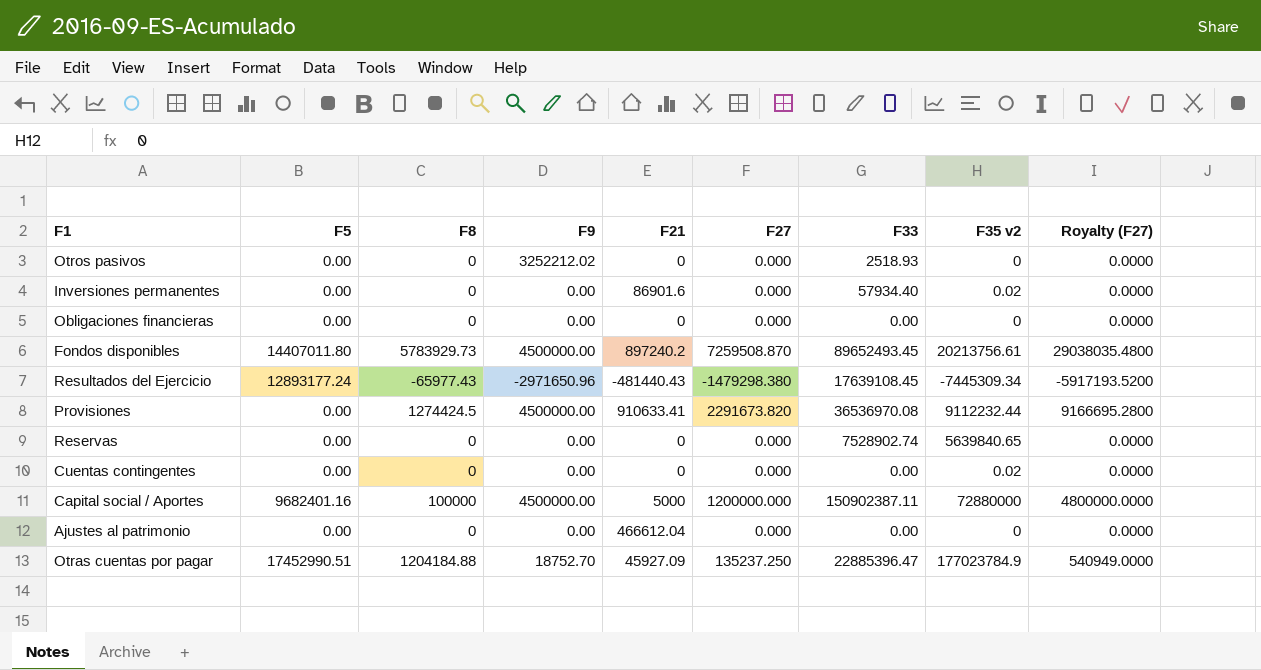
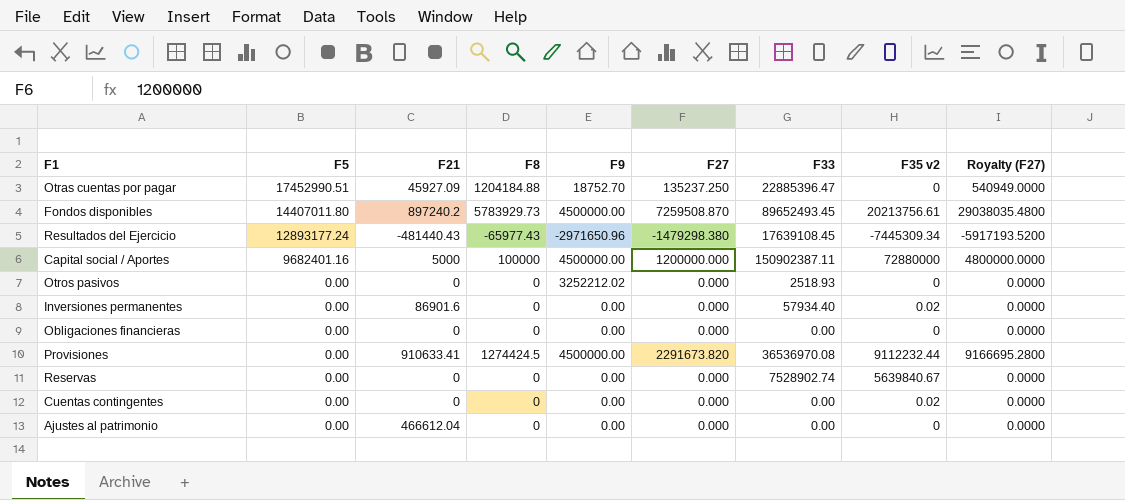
row order: none -> F5 descending
column F21 | position: 5 -> 3
Otras cuentas por pagar | F35 v2: 177023784.9 -> 0
Reservas | F35 v2: 5639840.65 -> 5639840.67

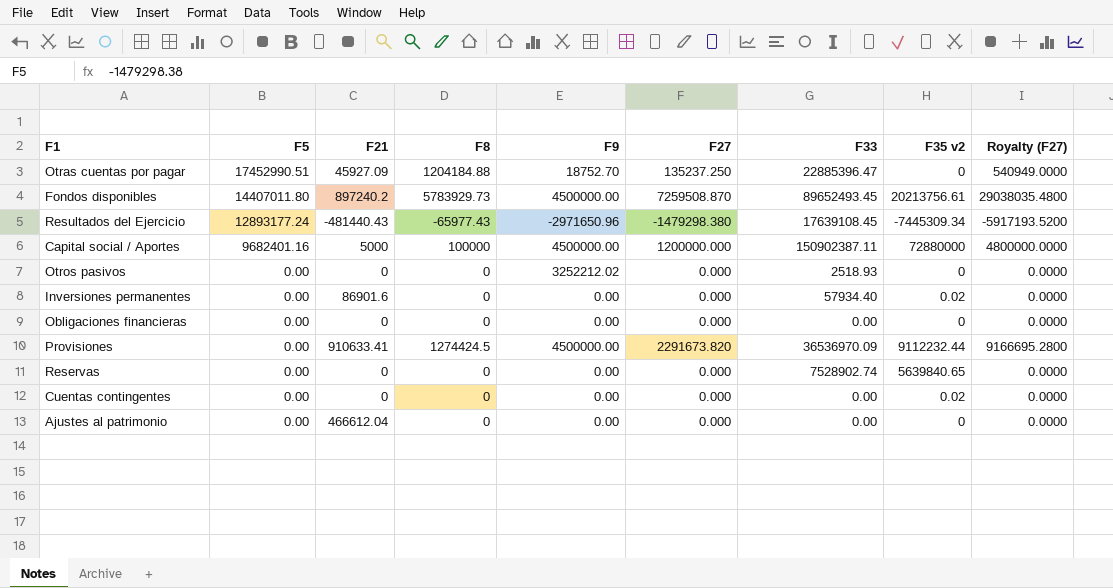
Provisiones | F33: 36536970.08 -> 36536970.09
Reservas | F35 v2: 5639840.67 -> 5639840.65

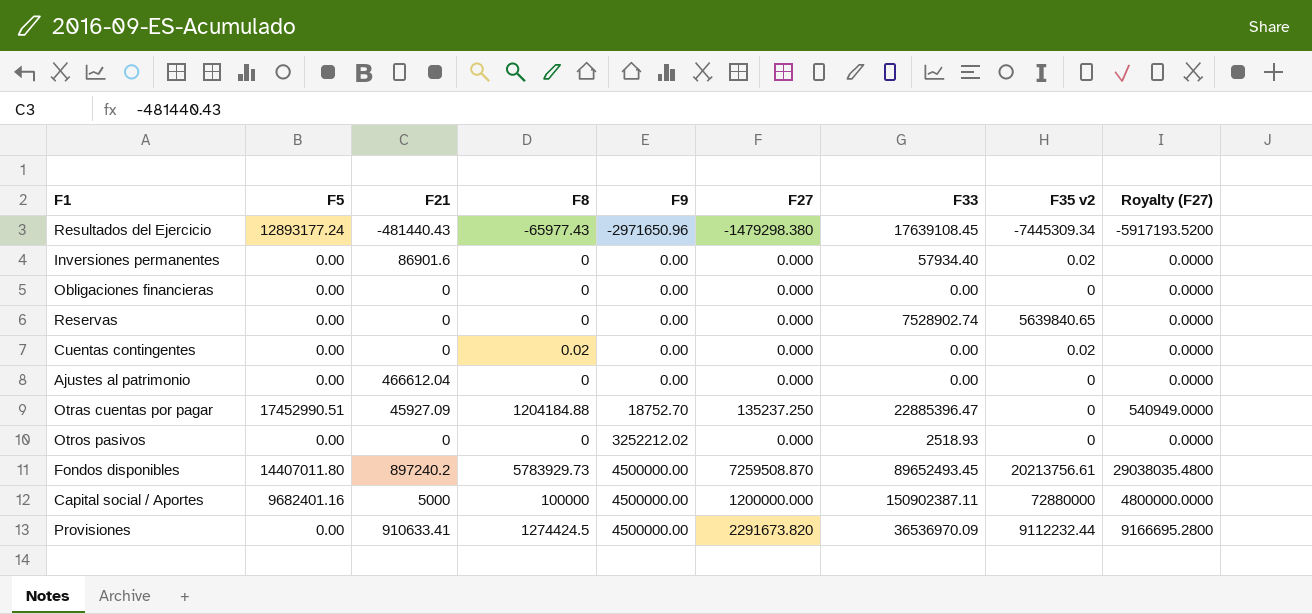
row order: F5 descending -> F9 ascending
Cuentas contingentes | F8: 0 -> 0.02

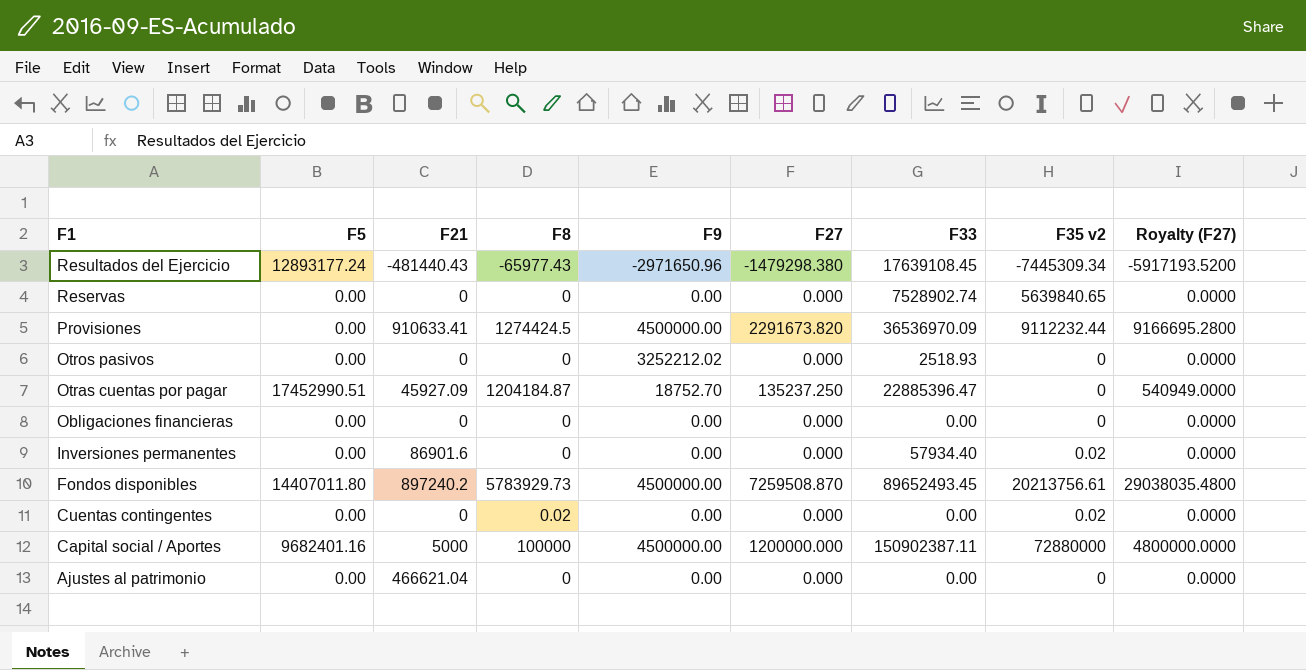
row order: F9 ascending -> F1 descending
Otras cuentas por pagar | F8: 1204184.88 -> 1204184.87
Ajustes al patrimonio | F21: 466612.04 -> 466621.04

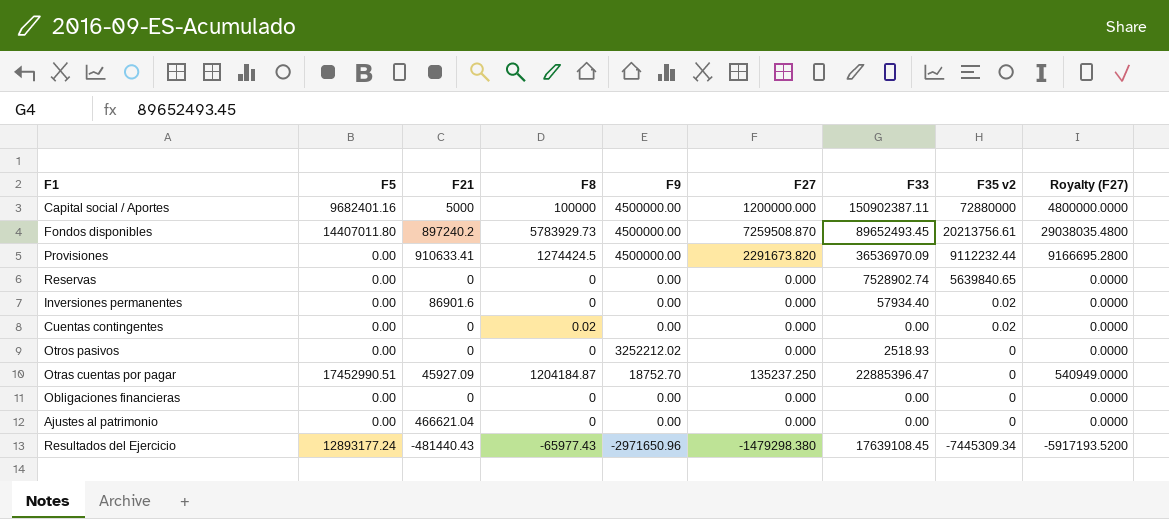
row order: F1 descending -> F35 v2 descending

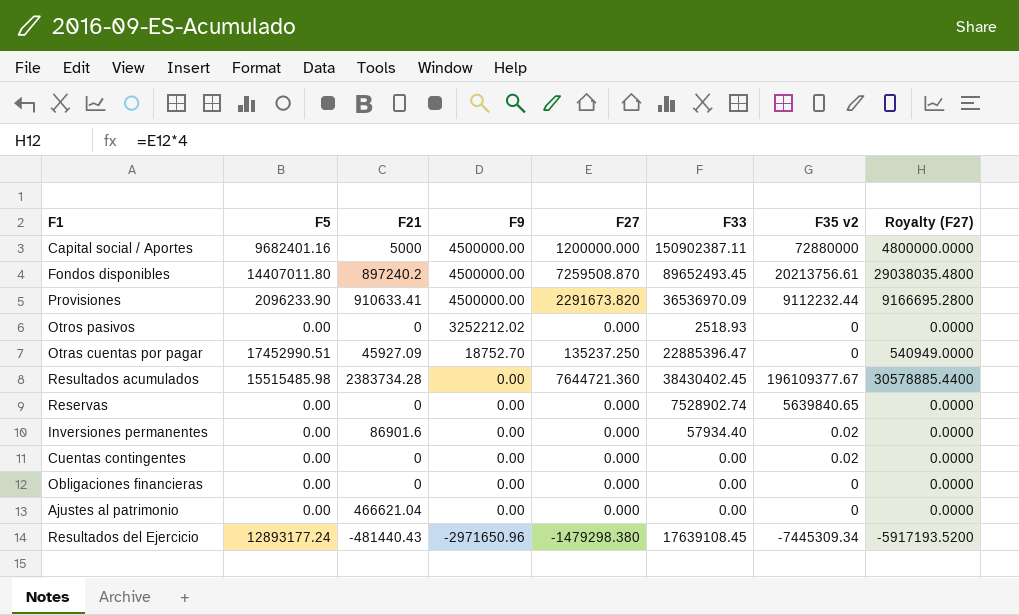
row order: F35 v2 descending -> F9 descending
column F8 | position: 4 -> none
Provisiones | F5: 0.00 -> 2096233.90
row Resultados acumulados: none -> 15515485.98 | 2383734.28 | 0.00 | 7644721.360 | 38430402.45 | 196109377.67 | 30578885.4400

